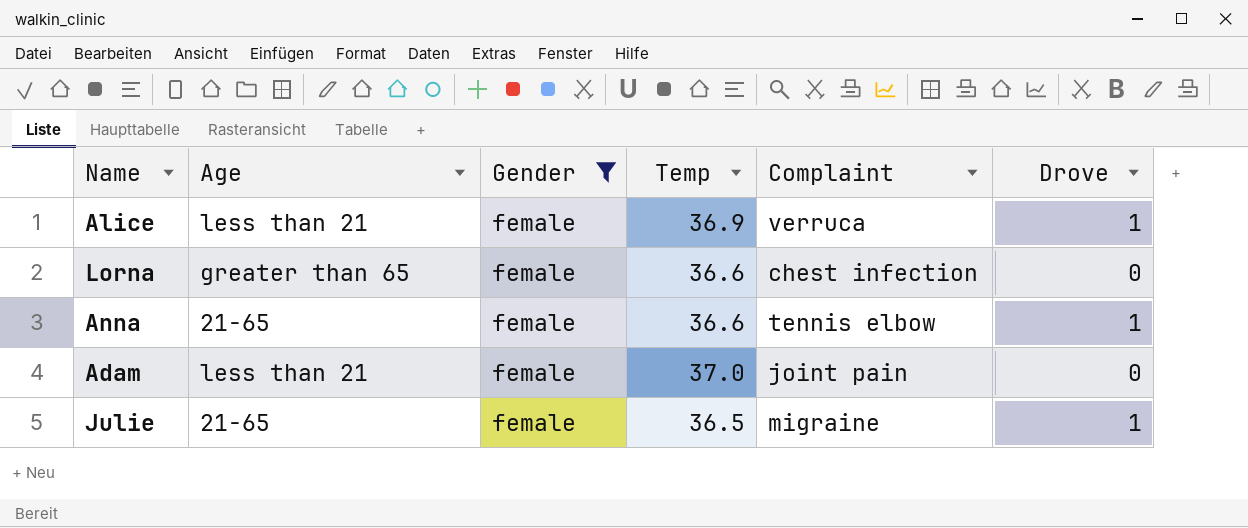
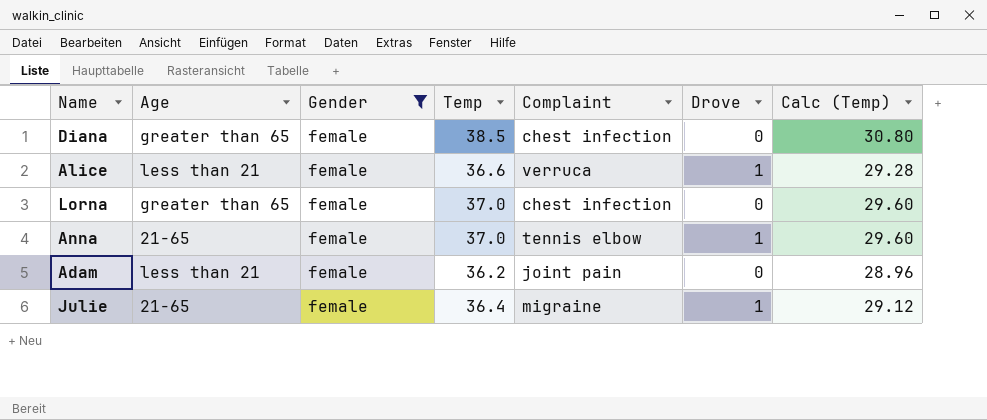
column Calc (Temp) | formula: none -> [Temp] * 0.8
row Diana: none -> greater than 65 | female | 38.5 | chest infection | 0 | 30.80
Alice | Temp: 36.9 -> 36.6
Lorna | Temp: 36.6 -> 37.0
Anna | Temp: 36.6 -> 37.0
Adam | Temp: 37.0 -> 36.2
Julie | Temp: 36.5 -> 36.4

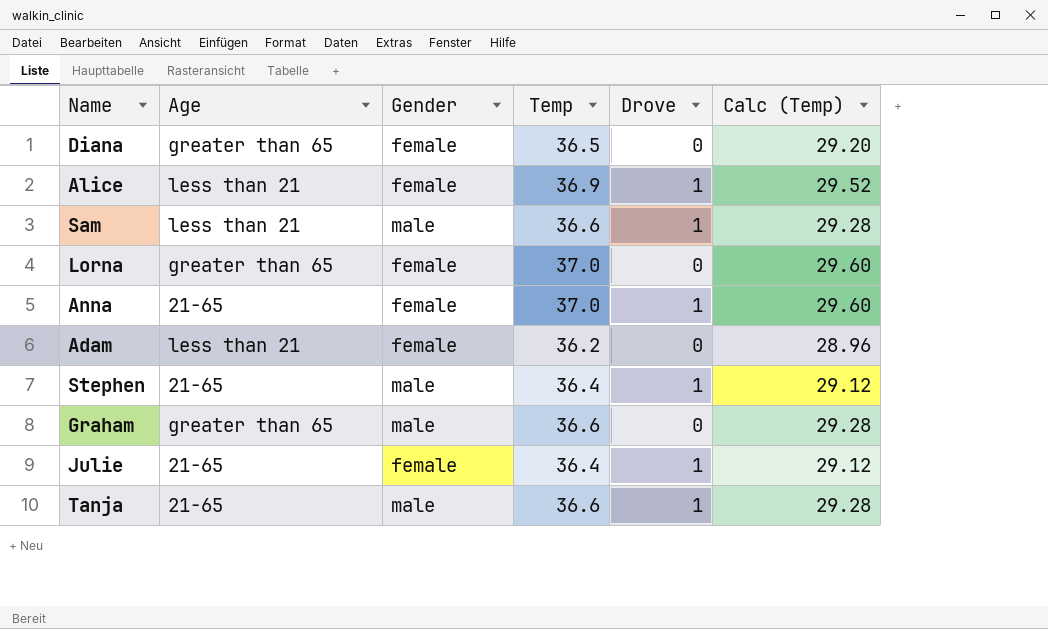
filter: Gender = female -> none
column Complaint | position: 5 -> none
Diana | Temp: 38.5 -> 36.5
Diana | Calc (Temp): 30.80 -> 29.20
Alice | Temp: 36.6 -> 36.9
Alice | Calc (Temp): 29.28 -> 29.52

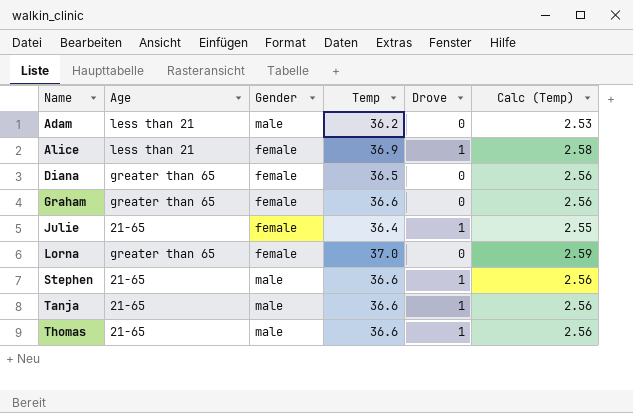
row order: none -> Name ascending
column Calc (Temp) | formula: [Temp] * 0.8 -> [Temp] * 0.07
row Sam: less than 21 | male | 36.6 | 1 | 29.28 -> none
row Anna: 21-65 | female | 37.0 | 1 | 29.60 -> none
Adam | Gender: female -> male
Graham | Gender: male -> female
Stephen | Temp: 36.4 -> 36.6
row Thomas: none -> 21-65 | male | 36.6 | 1 | 2.56

